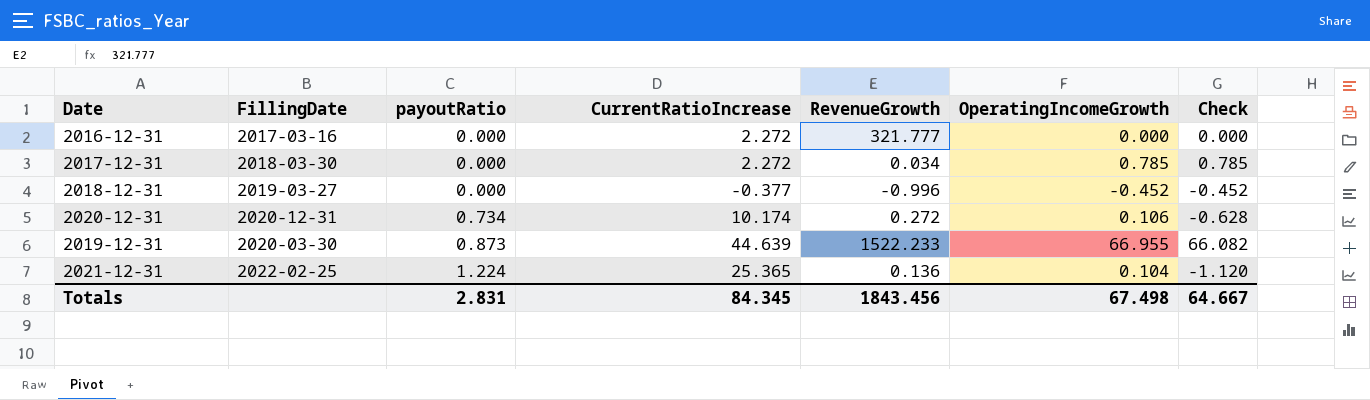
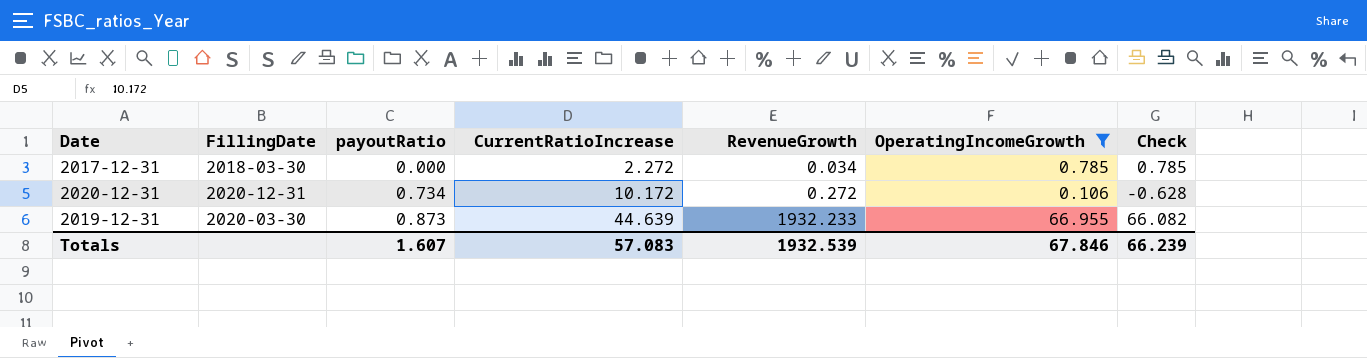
filter: none -> OperatingIncomeGrowth >= 0.106
2020-12-31 | CurrentRatioIncrease: 10.174 -> 10.172
2019-12-31 | RevenueGrowth: 1522.233 -> 1932.233
Totals | payoutRatio: 2.831 -> 1.607
Totals | CurrentRatioIncrease: 84.345 -> 57.083
Totals | RevenueGrowth: 1843.456 -> 1932.539
Totals | OperatingIncomeGrowth: 67.498 -> 67.846
Totals | Check: 64.667 -> 66.239

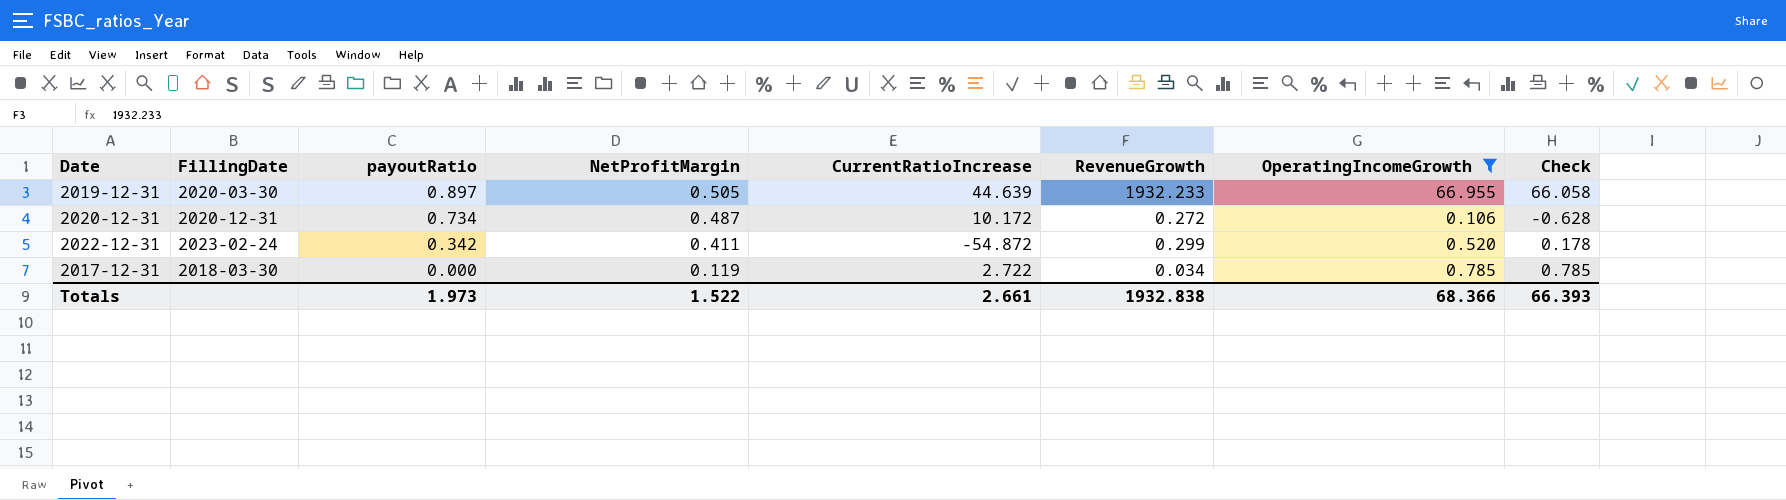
row order: payoutRatio ascending -> payoutRatio descending
column NetProfitMargin | position: none -> 4
2019-12-31 | payoutRatio: 0.873 -> 0.897
2019-12-31 | Check: 66.082 -> 66.058
row 2022-12-31: none -> 2023-02-24 | 0.342 | 0.411 | -54.872 | 0.299 | 0.520 | 0.178
2017-12-31 | CurrentRatioIncrease: 2.272 -> 2.722
Totals | payoutRatio: 1.607 -> 1.973
Totals | CurrentRatioIncrease: 57.083 -> 2.661
Totals | RevenueGrowth: 1932.539 -> 1932.838
Totals | OperatingIncomeGrowth: 67.846 -> 68.366
Totals | Check: 66.239 -> 66.393

